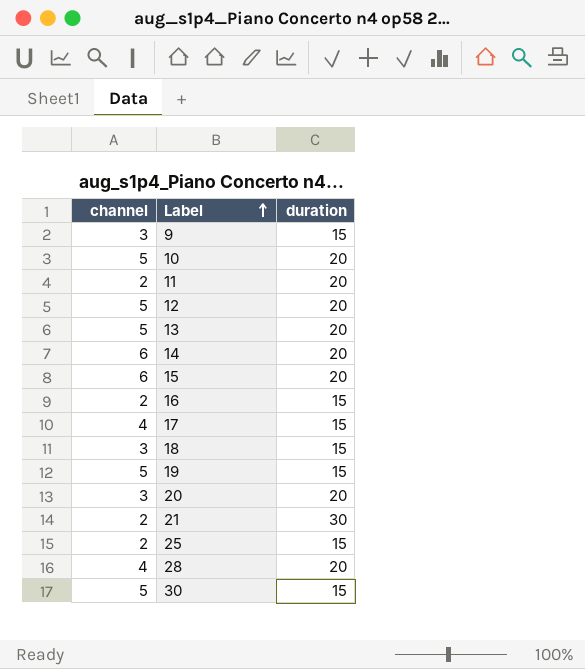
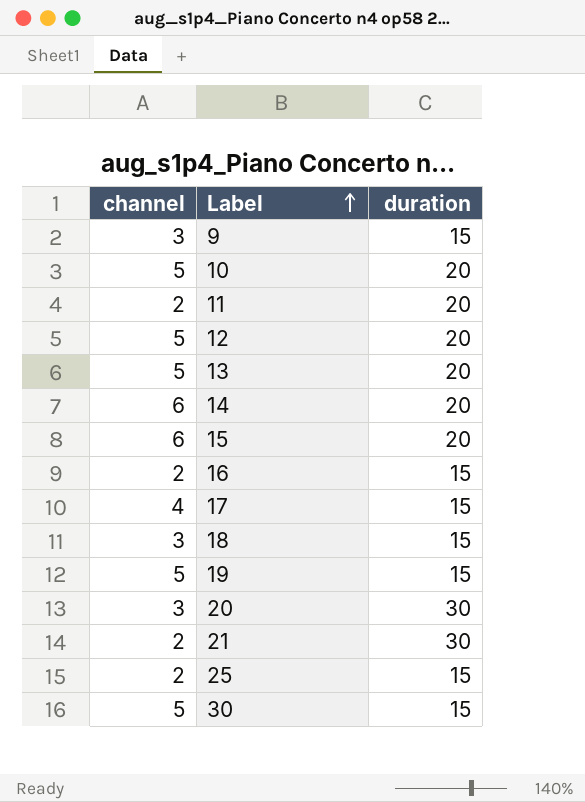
row 28: 4 | 20 -> none
20 | duration: 20 -> 30

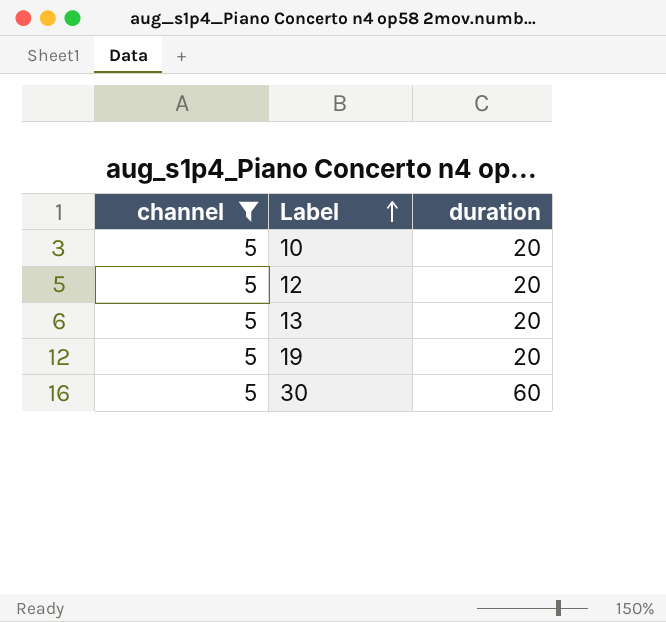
filter: none -> channel = 5
19 | duration: 15 -> 20
30 | duration: 15 -> 60

